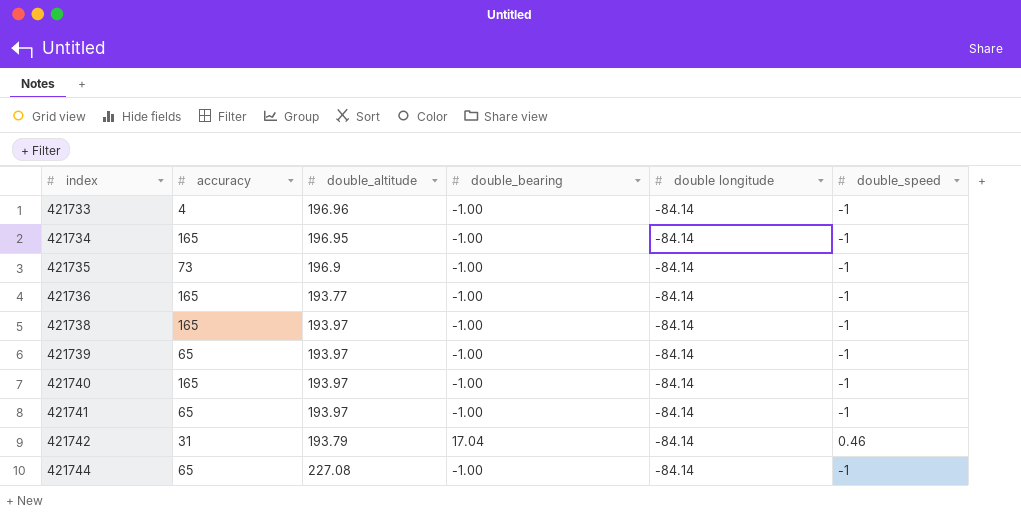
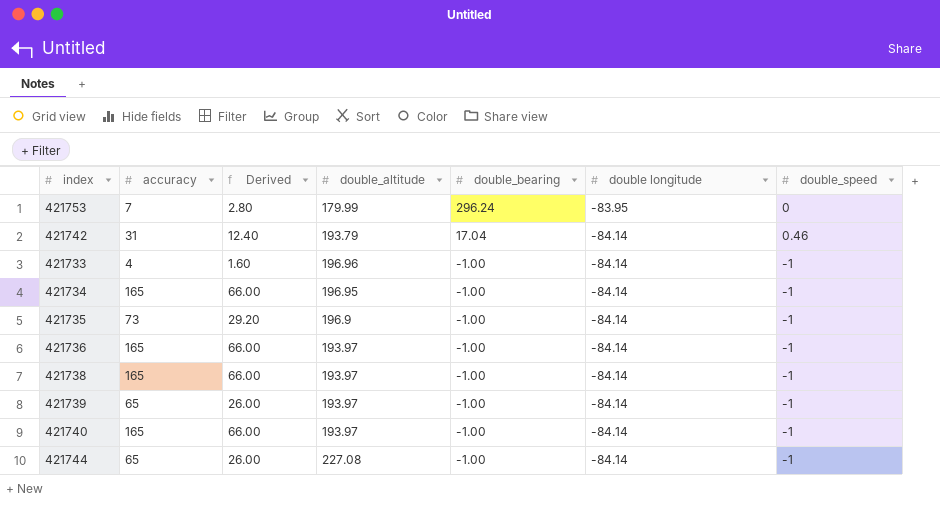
row order: index ascending -> double_bearing descending
column Derived | formula: none -> [accuracy] * 0.4
row 421741: 65 | 193.97 | -1.00 | -84.14 | -1 -> none
row 421753: none -> 7 | 2.80 | 179.99 | 296.24 | -83.95 | 0
421736 | double_altitude: 193.77 -> 193.97

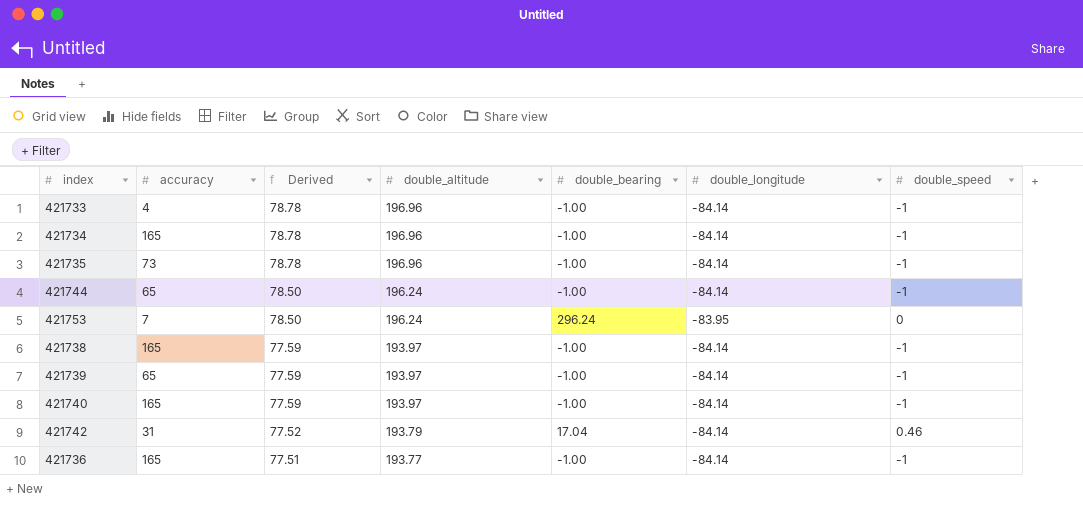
row order: double_bearing descending -> Derived descending
column Derived | formula: [accuracy] * 0.4 -> [double_altitude] * 0.4
column name: double longitude -> double_longitude
421734 | double_altitude: 196.95 -> 196.96
421735 | double_altitude: 196.9 -> 196.96
421744 | double_altitude: 227.08 -> 196.24
421753 | double_altitude: 179.99 -> 196.24
421736 | double_altitude: 193.97 -> 193.77

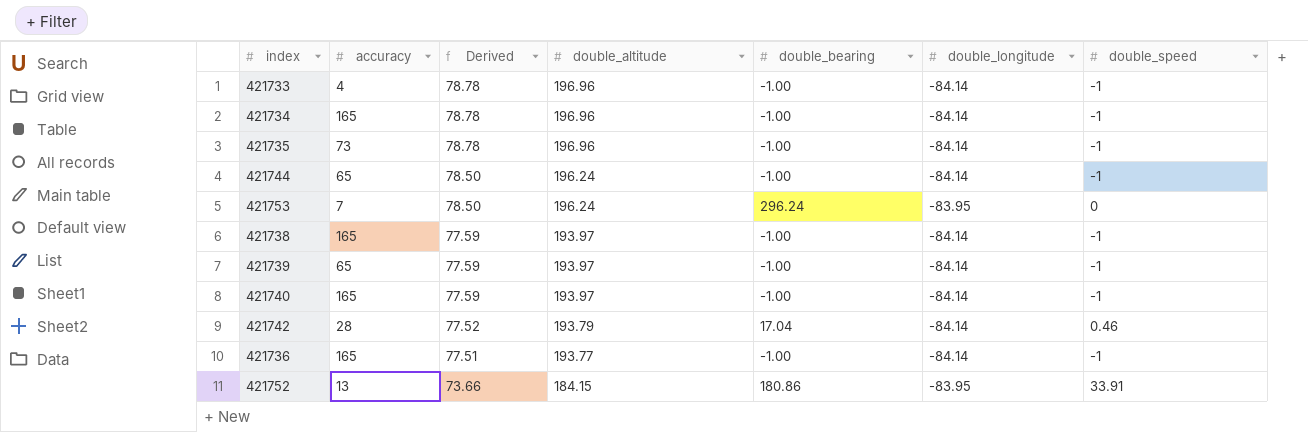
421742 | accuracy: 31 -> 28
row 421752: none -> 13 | 73.66 | 184.15 | 180.86 | -83.95 | 33.91

